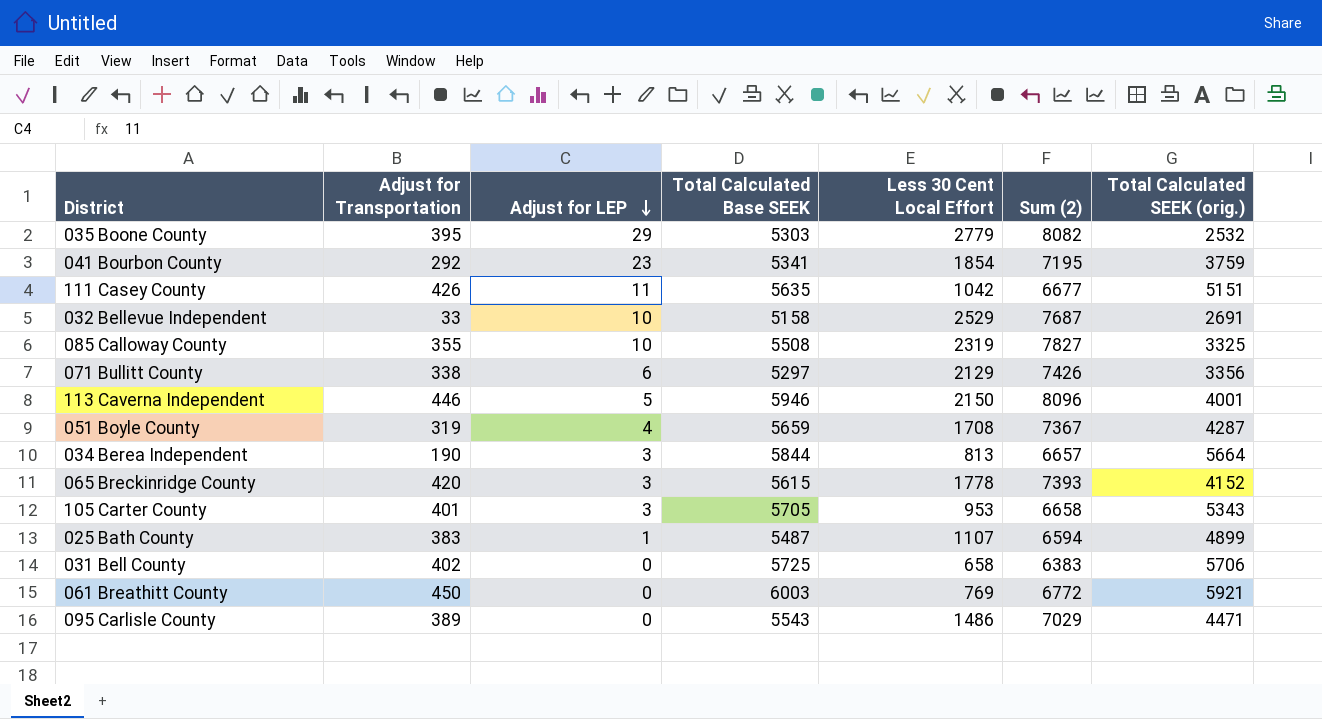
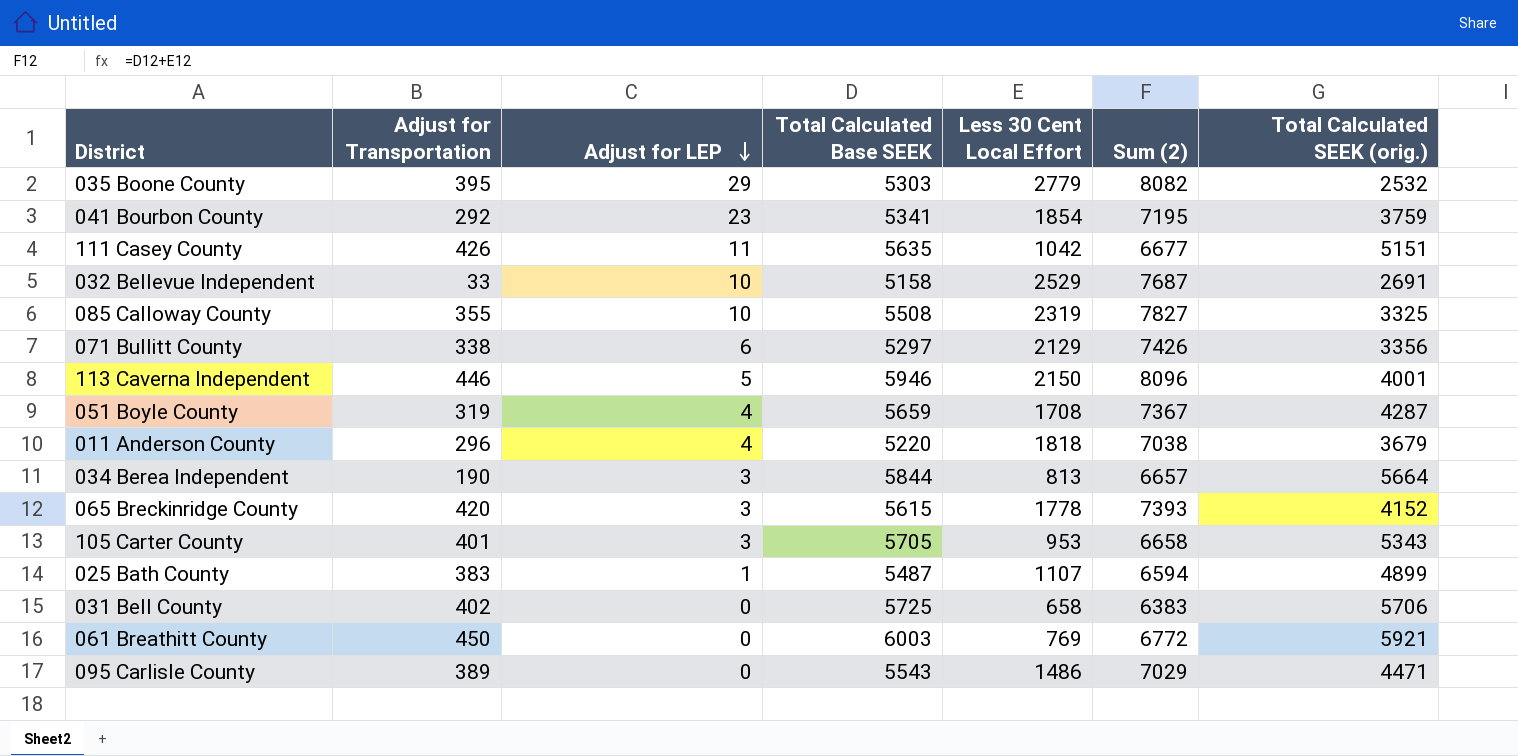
row 011 Anderson County: none -> 296 | 4 | 5220 | 1818 | 7038 | 3679

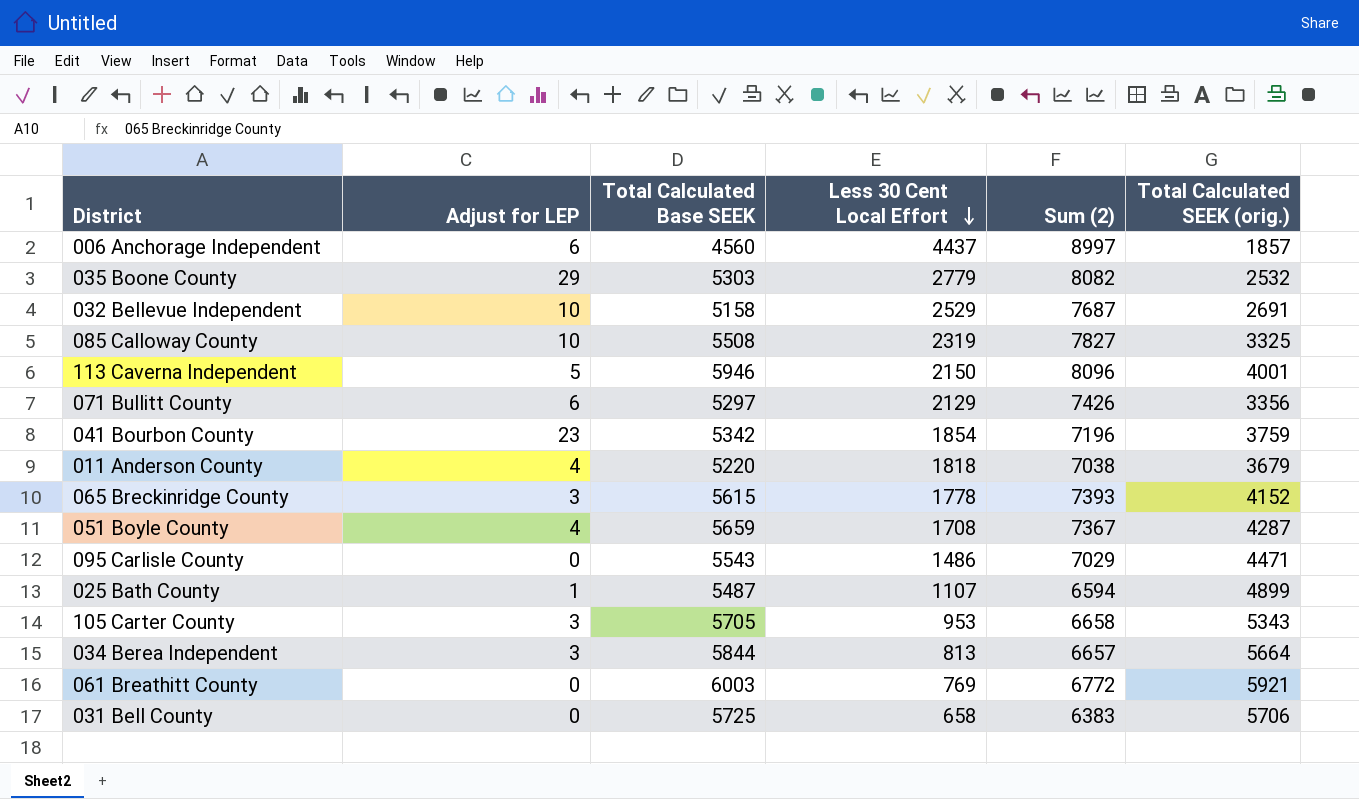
row order: Adjust for LEP descending -> Less 30 Cent Local Effort descending
column Adjust for Transportation | position: 2 -> none
row 111 Casey County: 426 | 11 | 5635 | 1042 | 6677 | 5151 -> none
row 006 Anchorage Independent: none -> 6 | 4560 | 4437 | 8997 | 1857
041 Bourbon County | Total Calculated Base SEEK: 5341 -> 5342
041 Bourbon County | Sum (2): 7195 -> 7196

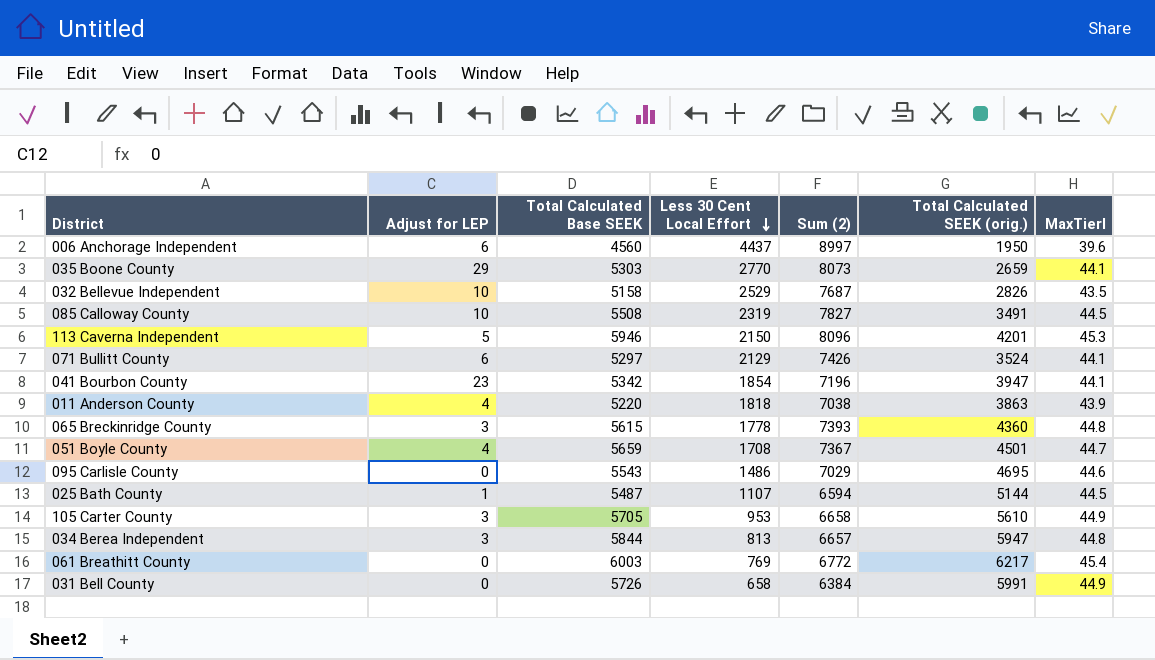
column MaxTierI | position: none -> 7
006 Anchorage Independent | Total Calculated SEEK (orig.): 1857 -> 1950
035 Boone County | Less 30 Cent Local Effort: 2779 -> 2770
035 Boone County | Sum (2): 8082 -> 8073
035 Boone County | Total Calculated SEEK (orig.): 2532 -> 2659
032 Bellevue Independent | Total Calculated SEEK (orig.): 2691 -> 2826
085 Calloway County | Total Calculated SEEK (orig.): 3325 -> 3491
113 Caverna Independent | Total Calculated SEEK (orig.): 4001 -> 4201
071 Bullitt County | Total Calculated SEEK (orig.): 3356 -> 3524
041 Bourbon County | Total Calculated SEEK (orig.): 3759 -> 3947
011 Anderson County | Total Calculated SEEK (orig.): 3679 -> 3863
065 Breckinridge County | Total Calculated SEEK (orig.): 4152 -> 4360
051 Boyle County | Total Calculated SEEK (orig.): 4287 -> 4501
095 Carlisle County | Total Calculated SEEK (orig.): 4471 -> 4695
025 Bath County | Total Calculated SEEK (orig.): 4899 -> 5144
105 Carter County | Total Calculated SEEK (orig.): 5343 -> 5610
034 Berea Independent | Total Calculated SEEK (orig.): 5664 -> 5947
061 Breathitt County | Total Calculated SEEK (orig.): 5921 -> 6217
031 Bell County | Total Calculated Base SEEK: 5725 -> 5726
031 Bell County | Sum (2): 6383 -> 6384
031 Bell County | Total Calculated SEEK (orig.): 5706 -> 5991

